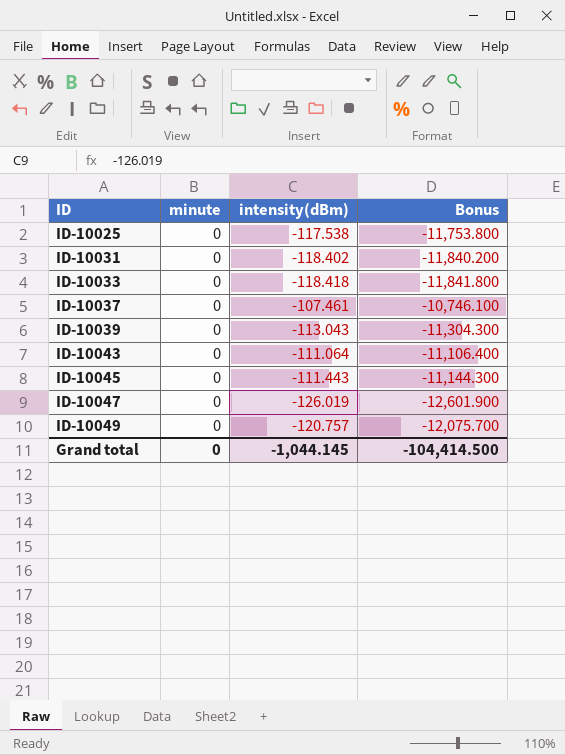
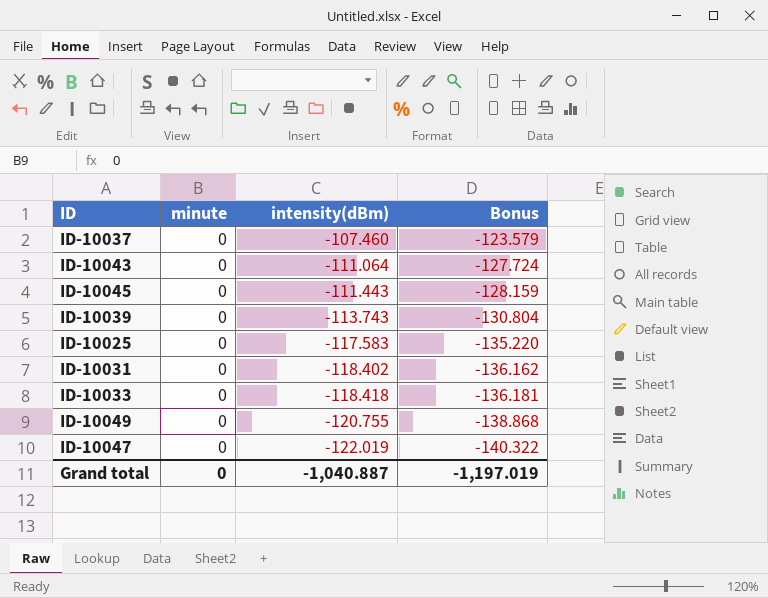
row order: ID ascending -> intensity(dBm) descending
column Bonus | formula: [intensity(dBm)] * 100 -> [intensity(dBm)] * 1.15
ID-10037 | intensity(dBm): -107.461 -> -107.460
ID-10039 | intensity(dBm): -113.043 -> -113.743
ID-10025 | intensity(dBm): -117.538 -> -117.583
ID-10049 | intensity(dBm): -120.757 -> -120.755
ID-10047 | intensity(dBm): -126.019 -> -122.019
Grand total | intensity(dBm): -1,044.145 -> -1,040.887
Grand total | Bonus: -104,414.500 -> -1,197.019

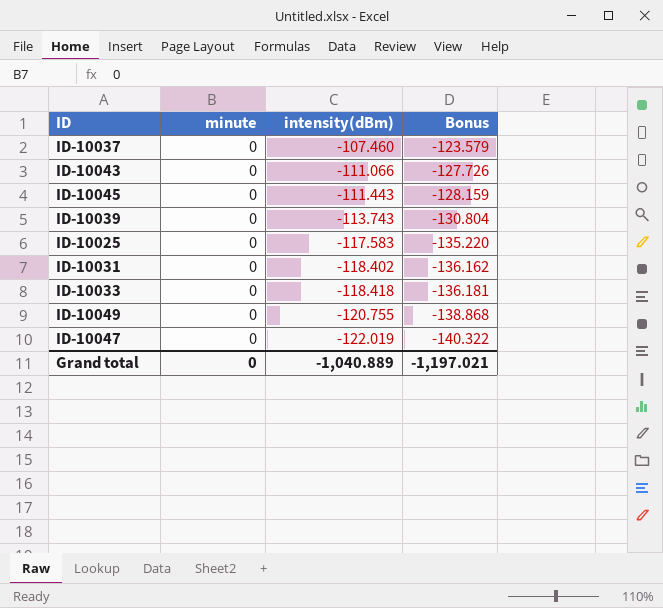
ID-10043 | intensity(dBm): -111.064 -> -111.066
ID-10043 | Bonus: -127.724 -> -127.726
Grand total | intensity(dBm): -1,040.887 -> -1,040.889
Grand total | Bonus: -1,197.019 -> -1,197.021

